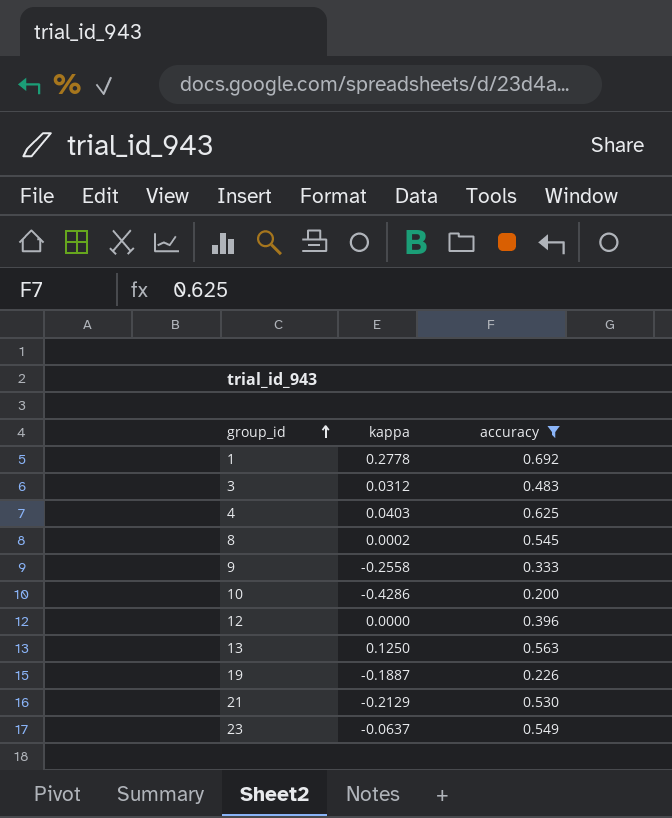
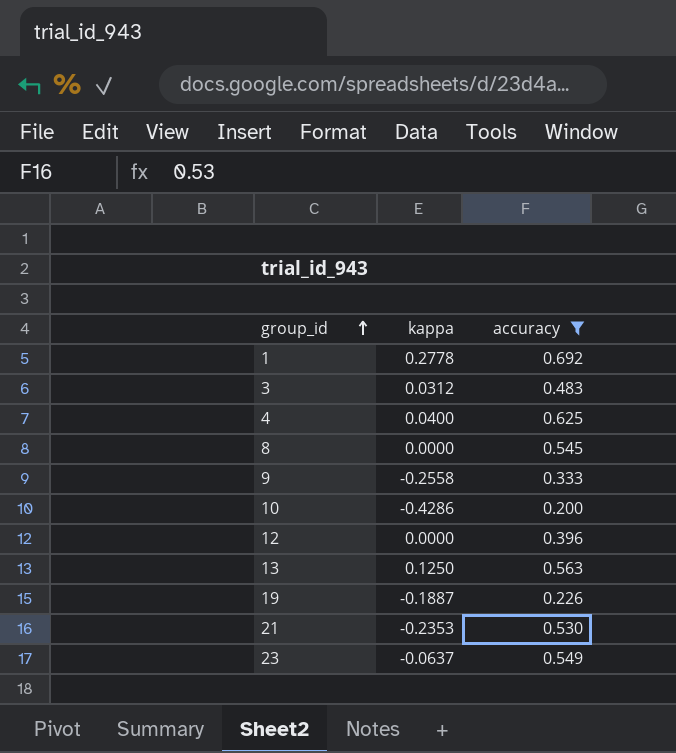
4 | kappa: 0.0403 -> 0.0400
8 | kappa: 0.0002 -> 0.0000
21 | kappa: -0.2129 -> -0.2353

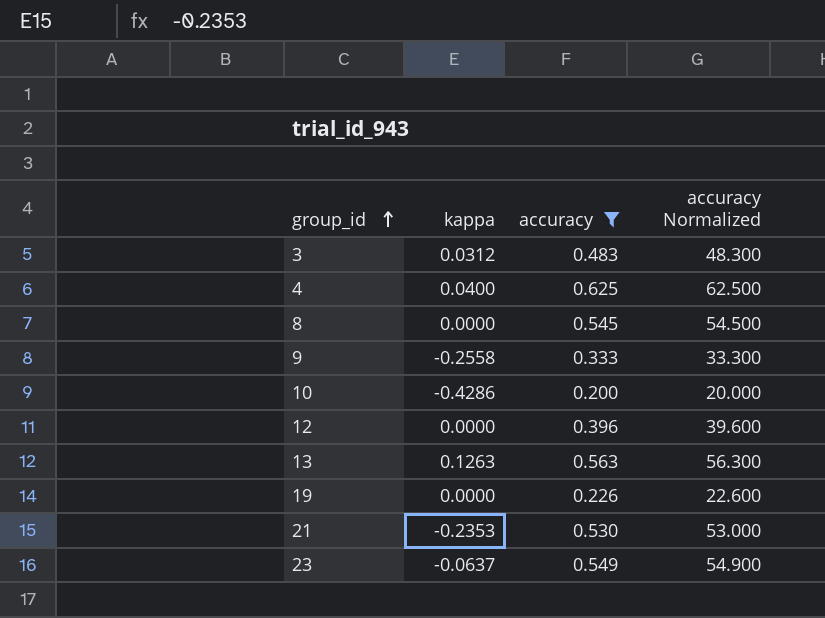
column accuracy Normalized | formula: none -> [accuracy] * 100
row 1: 0.2778 | 0.692 -> none
13 | kappa: 0.1250 -> 0.1263
19 | kappa: -0.1887 -> 0.0000

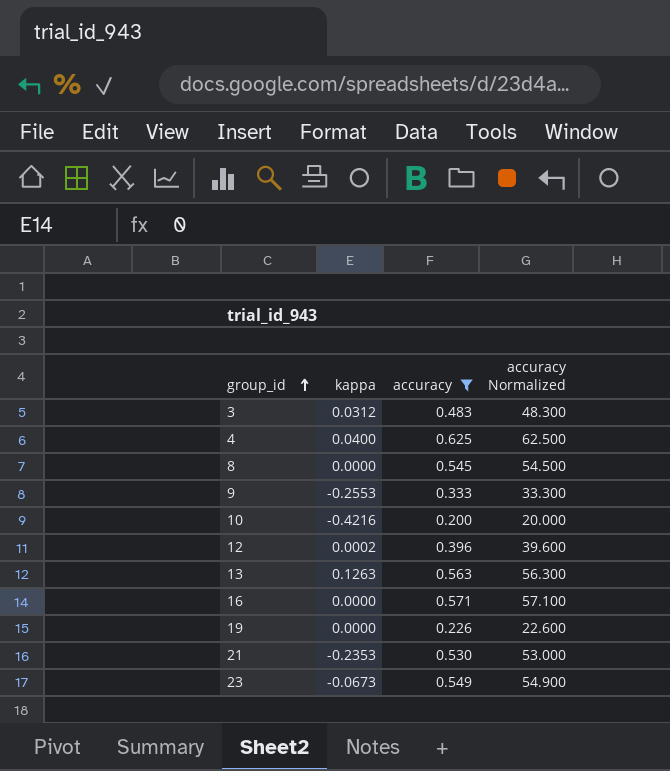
9 | kappa: -0.2558 -> -0.2553
10 | kappa: -0.4286 -> -0.4216
12 | kappa: 0.0000 -> 0.0002
row 16: none -> 0.0000 | 0.571 | 57.100
23 | kappa: -0.0637 -> -0.0673

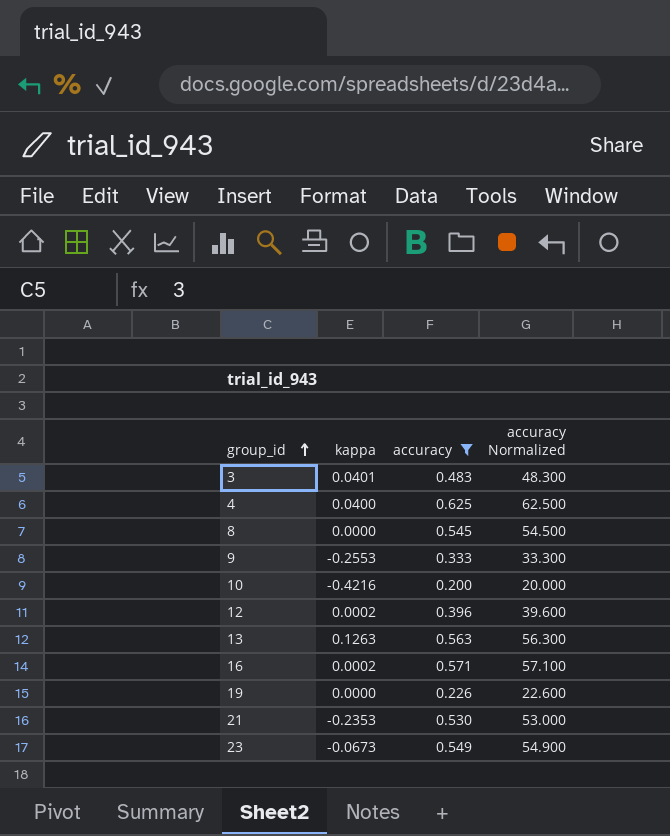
3 | kappa: 0.0312 -> 0.0401
16 | kappa: 0.0000 -> 0.0002

